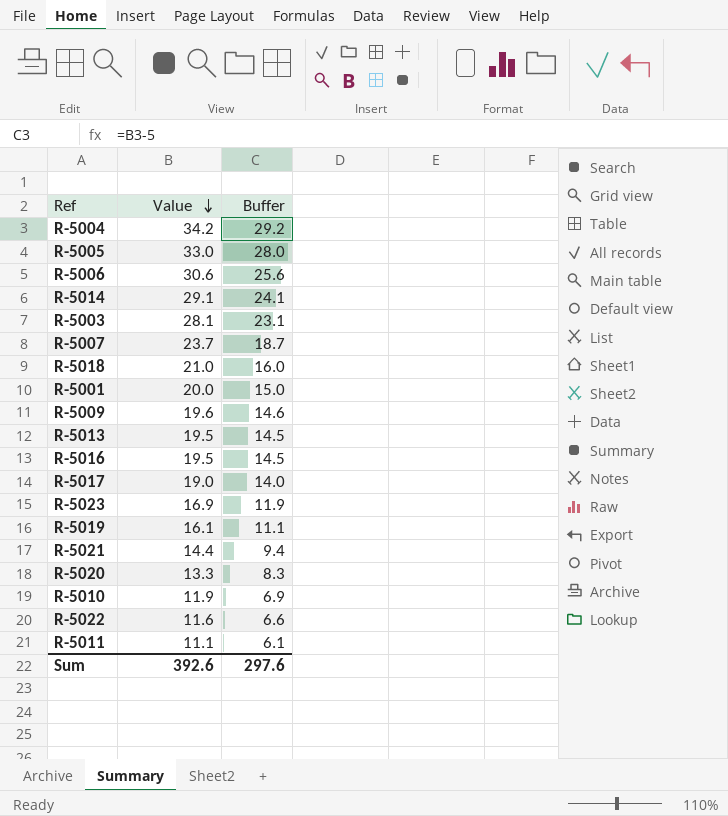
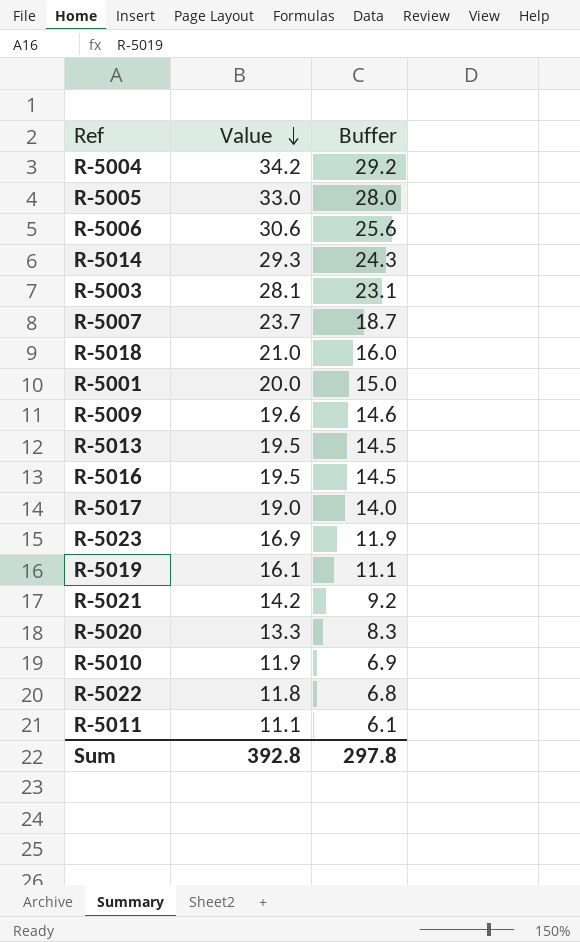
R-5014 | Value: 29.1 -> 29.3
R-5014 | Buffer: 24.1 -> 24.3
R-5021 | Value: 14.4 -> 14.2
R-5021 | Buffer: 9.4 -> 9.2
R-5022 | Value: 11.6 -> 11.8
R-5022 | Buffer: 6.6 -> 6.8
Sum | Value: 392.6 -> 392.8
Sum | Buffer: 297.6 -> 297.8

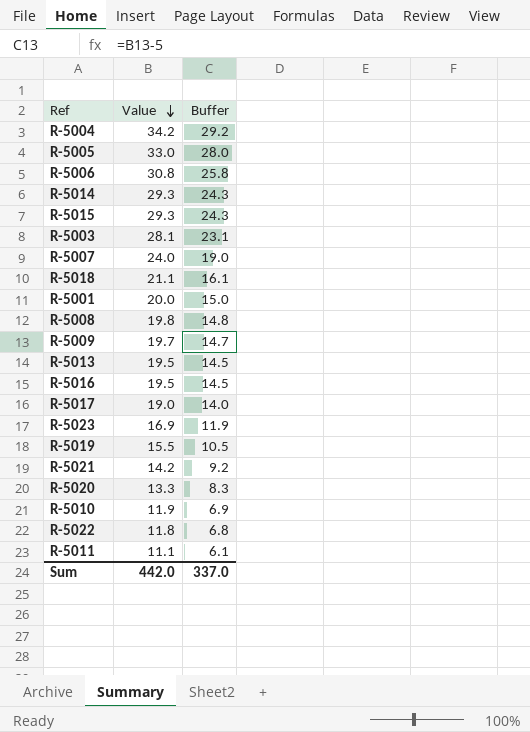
R-5006 | Value: 30.6 -> 30.8
R-5006 | Buffer: 25.6 -> 25.8
row R-5015: none -> 29.3 | 24.3
R-5007 | Value: 23.7 -> 24.0
R-5007 | Buffer: 18.7 -> 19.0
R-5018 | Value: 21.0 -> 21.1
R-5018 | Buffer: 16.0 -> 16.1
row R-5008: none -> 19.8 | 14.8
R-5009 | Value: 19.6 -> 19.7
R-5009 | Buffer: 14.6 -> 14.7
R-5019 | Value: 16.1 -> 15.5
R-5019 | Buffer: 11.1 -> 10.5
Sum | Value: 392.8 -> 442.0
Sum | Buffer: 297.8 -> 337.0

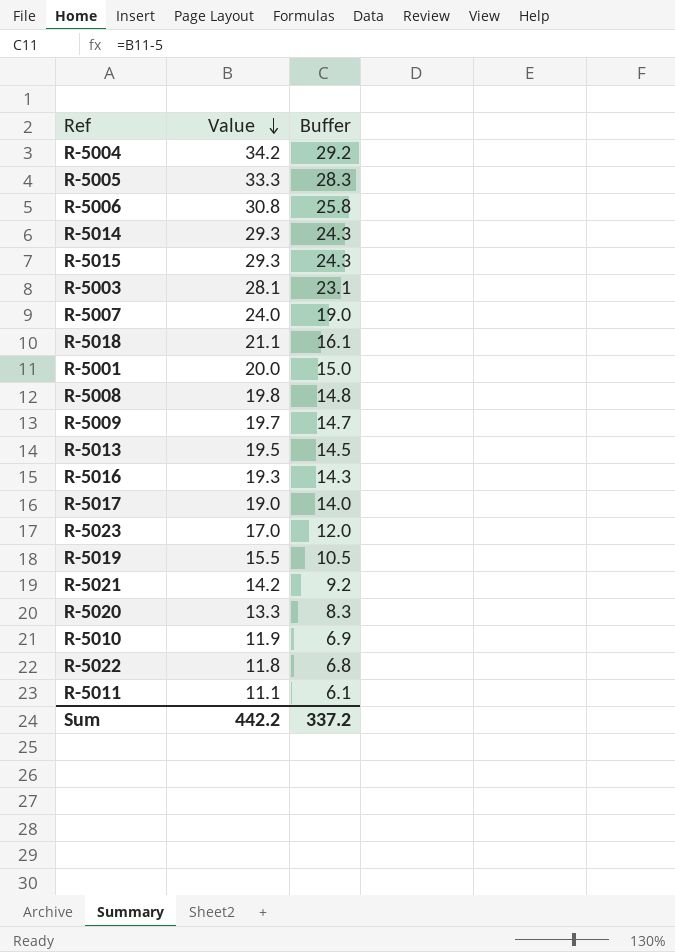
R-5005 | Value: 33.0 -> 33.3
R-5005 | Buffer: 28.0 -> 28.3
R-5016 | Value: 19.5 -> 19.3
R-5016 | Buffer: 14.5 -> 14.3
R-5023 | Value: 16.9 -> 17.0
R-5023 | Buffer: 11.9 -> 12.0
Sum | Value: 442.0 -> 442.2
Sum | Buffer: 337.0 -> 337.2

